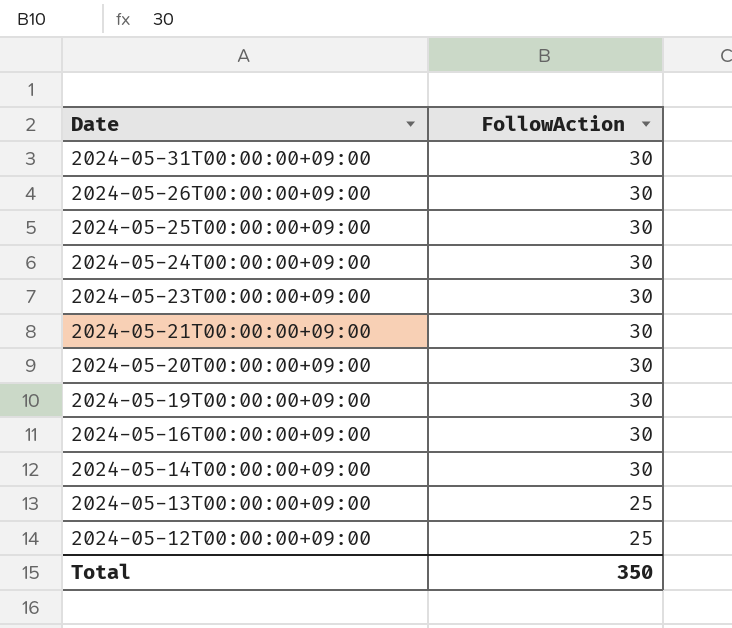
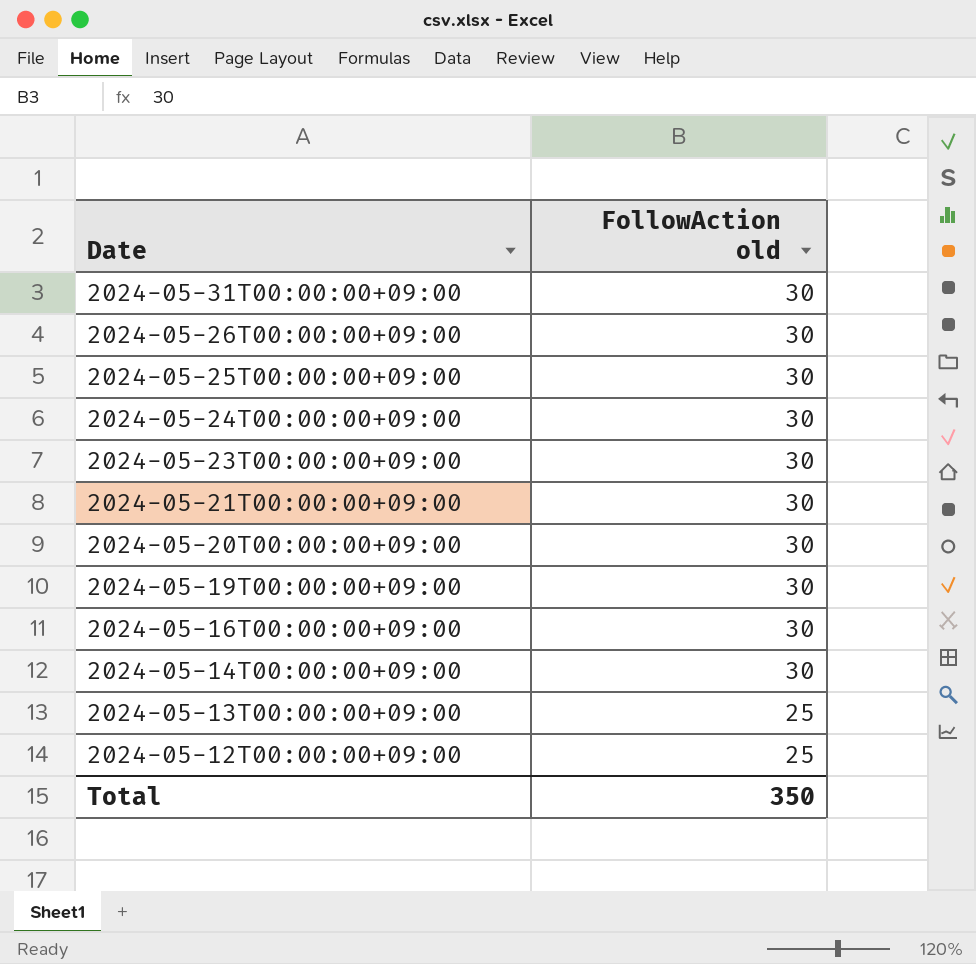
column name: FollowAction -> FollowAction old

